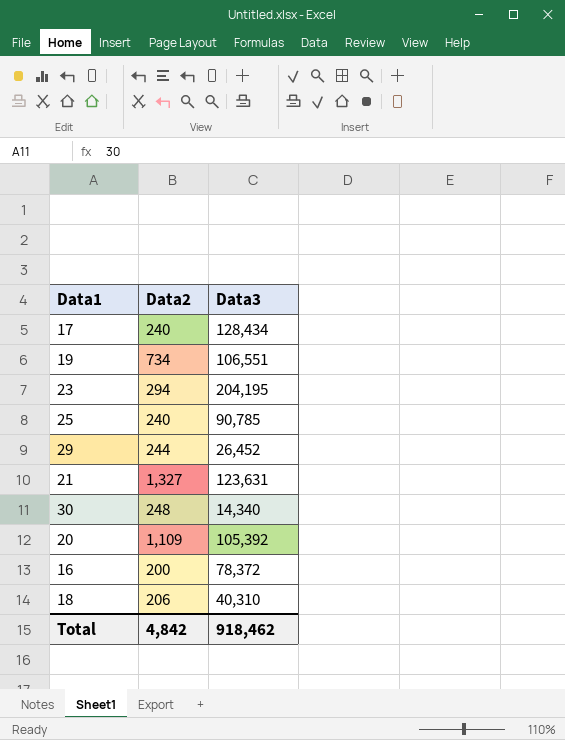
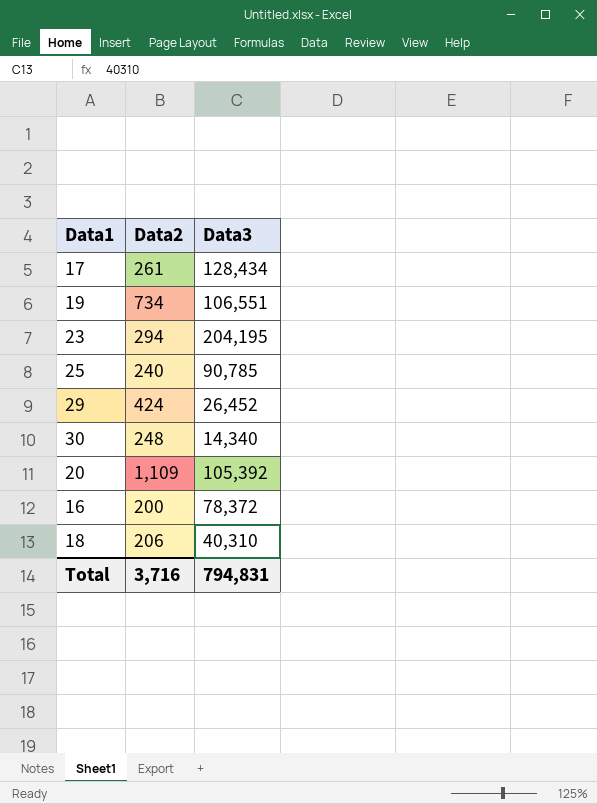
row 21: 1,327 | 123,631 -> none
17 | Data2: 240 -> 261
29 | Data2: 244 -> 424
Total | Data2: 4,842 -> 3,716
Total | Data3: 918,462 -> 794,831

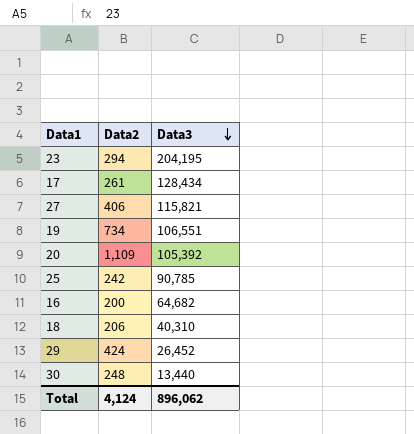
row order: none -> Data3 descending
row 27: none -> 406 | 115,821
25 | Data2: 240 -> 242
16 | Data3: 78,372 -> 64,682
30 | Data3: 14,340 -> 13,440
Total | Data2: 3,716 -> 4,124
Total | Data3: 794,831 -> 896,062

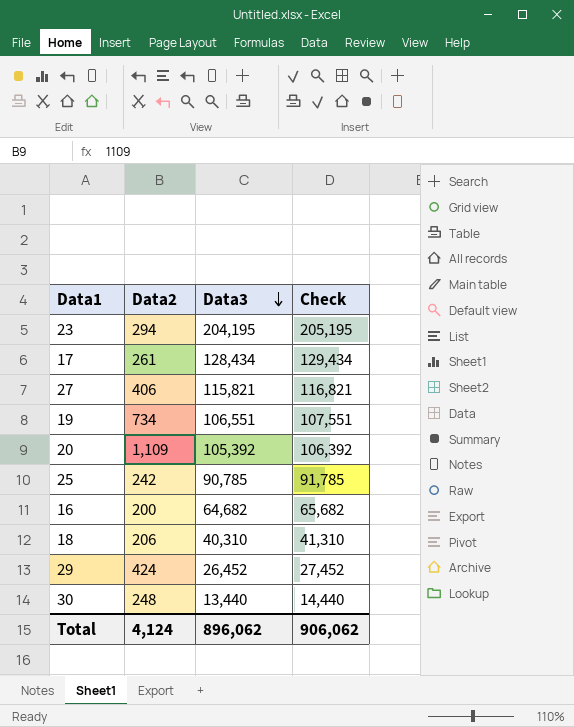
column Check | formula: none -> [Data3] + 1000

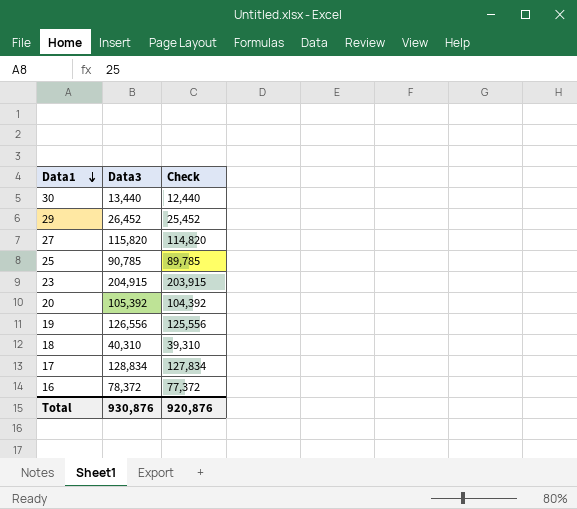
row order: Data3 descending -> Data1 descending
column Data2 | position: 2 -> none
column Check | formula: [Data3] + 1000 -> [Data3] - 1000
27 | Data3: 115,821 -> 115,820
23 | Data3: 204,195 -> 204,915
19 | Data3: 106,551 -> 126,556
17 | Data3: 128,434 -> 128,834
16 | Data3: 64,682 -> 78,372
Total | Data3: 896,062 -> 930,876
Total | Check: 906,062 -> 920,876

